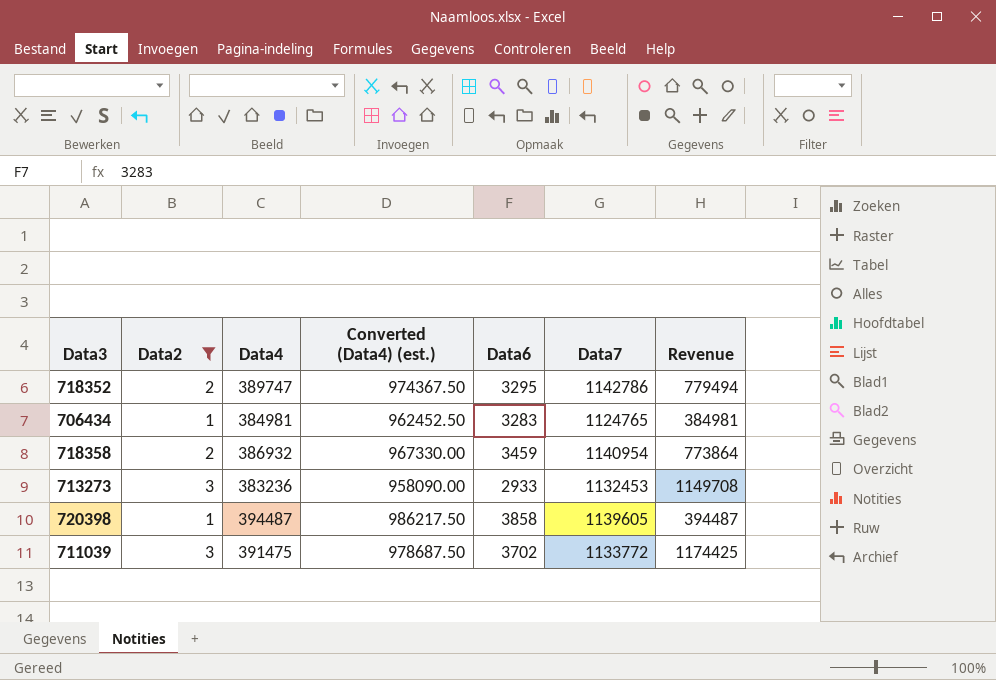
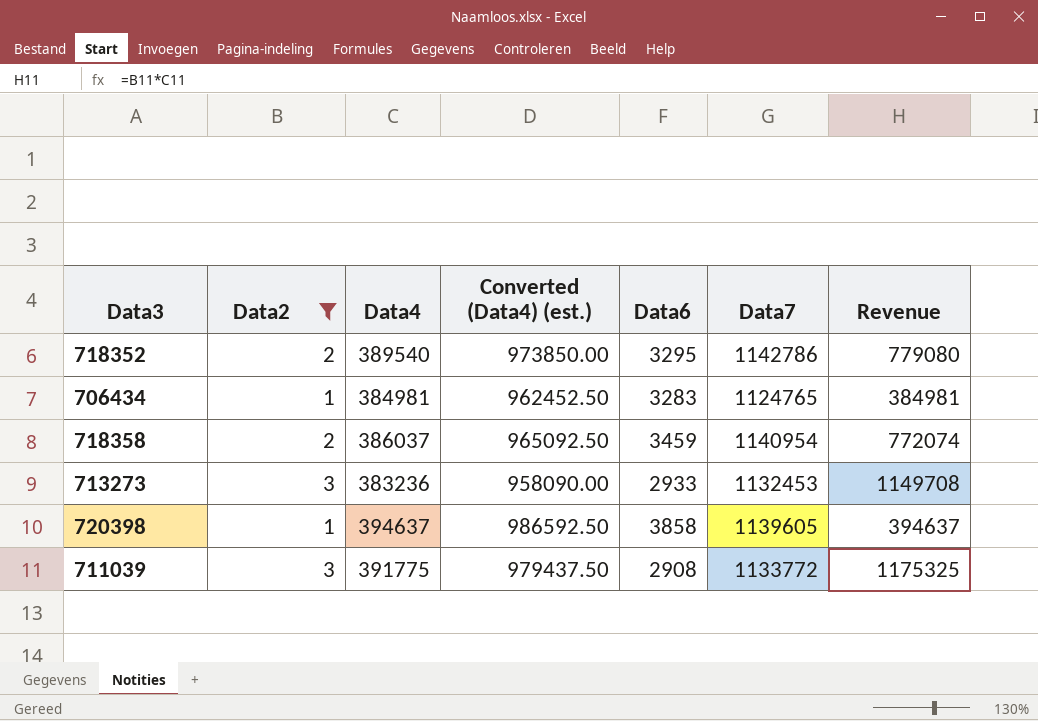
718352 | Data4: 389747 -> 389540
718352 | Converted (Data4) (est.): 974367.50 -> 973850.00
718352 | Revenue: 779494 -> 779080
718358 | Data4: 386932 -> 386037
718358 | Converted (Data4) (est.): 967330.00 -> 965092.50
718358 | Revenue: 773864 -> 772074
720398 | Data4: 394487 -> 394637
720398 | Converted (Data4) (est.): 986217.50 -> 986592.50
720398 | Revenue: 394487 -> 394637
711039 | Data4: 391475 -> 391775
711039 | Converted (Data4) (est.): 978687.50 -> 979437.50
711039 | Data6: 3702 -> 2908
711039 | Revenue: 1174425 -> 1175325

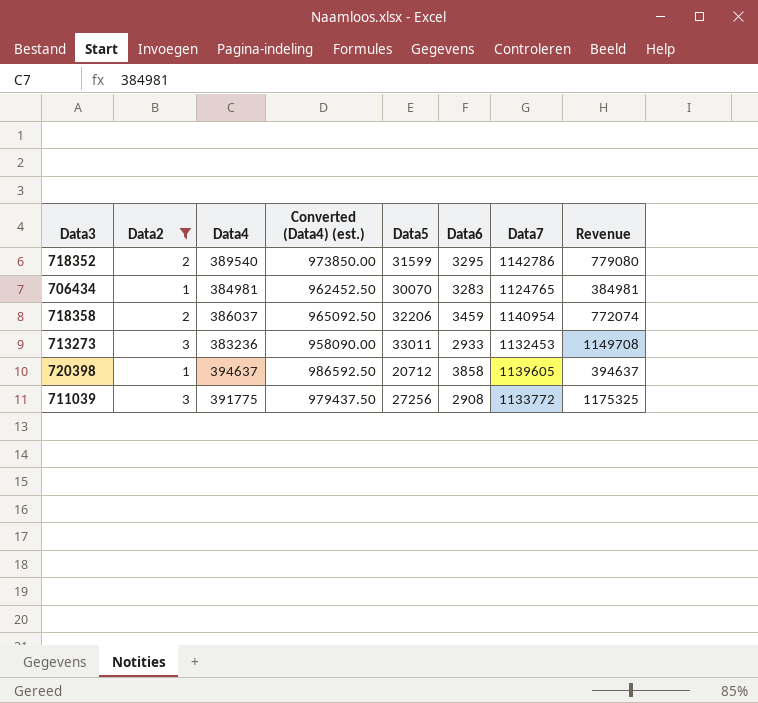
column Data5 | position: none -> 5

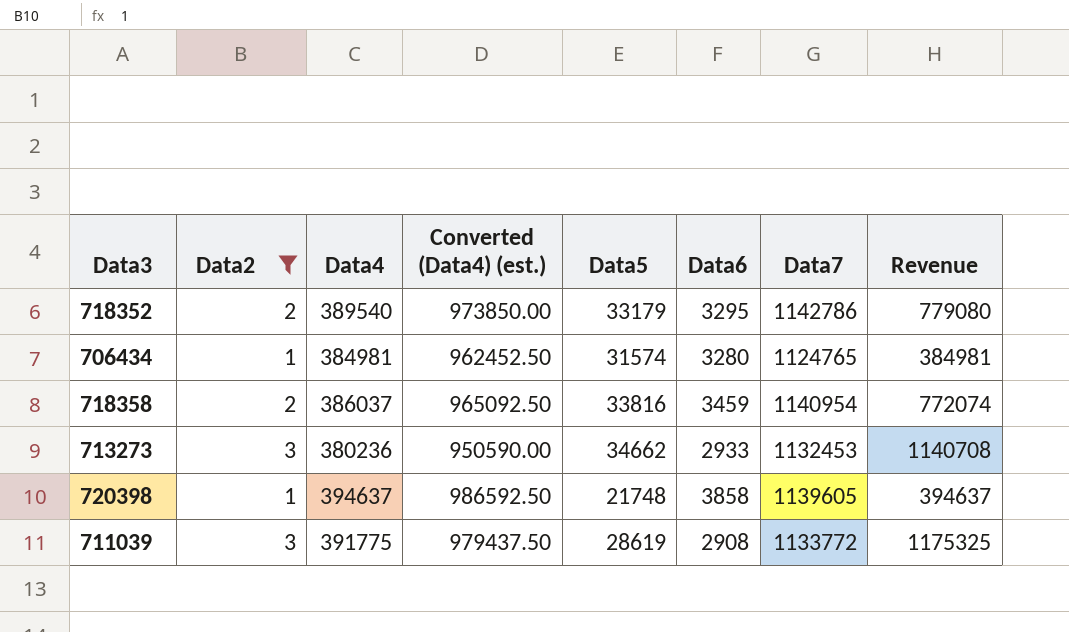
718352 | Data5: 31599 -> 33179
706434 | Data5: 30070 -> 31574
706434 | Data6: 3283 -> 3280
718358 | Data5: 32206 -> 33816
713273 | Data4: 383236 -> 380236
713273 | Converted (Data4) (est.): 958090.00 -> 950590.00
713273 | Data5: 33011 -> 34662
713273 | Revenue: 1149708 -> 1140708
720398 | Data5: 20712 -> 21748
711039 | Data5: 27256 -> 28619

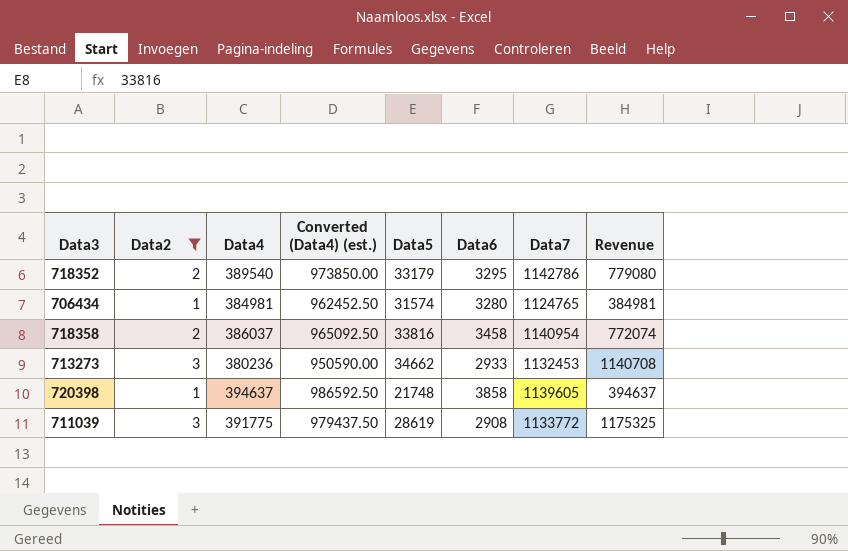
718358 | Data6: 3459 -> 3458

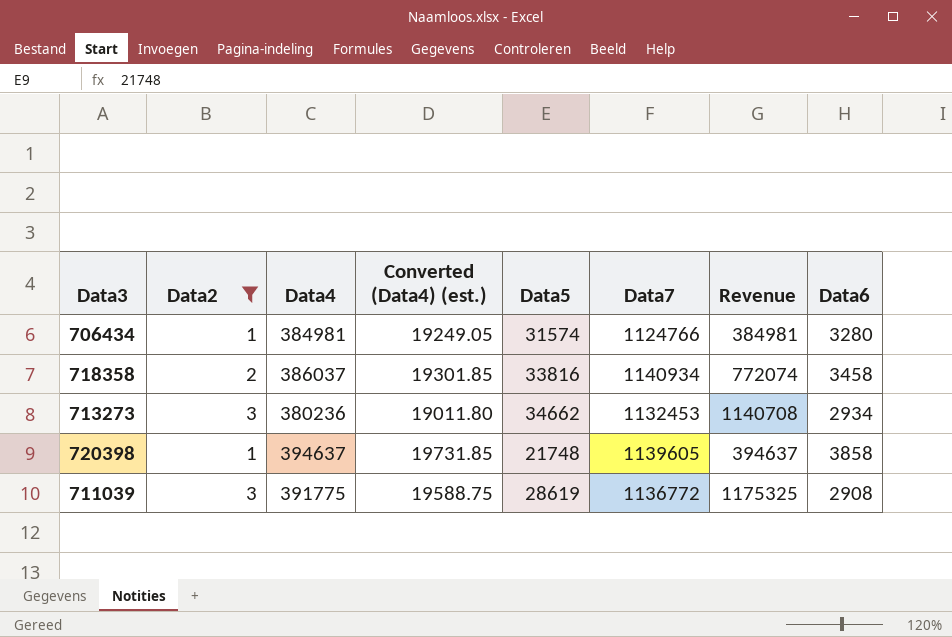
column Converted (Data4) (est.) | formula: [Data4] * 2.5 -> [Data4] * 0.05
column Data6 | position: 6 -> 8
row 718352: 2 | 389540 | 973850.00 | 33179 | 3295 | 1142786 | 779080 -> none
706434 | Data7: 1124765 -> 1124766
718358 | Data7: 1140954 -> 1140934
713273 | Data6: 2933 -> 2934
711039 | Data7: 1133772 -> 1136772

